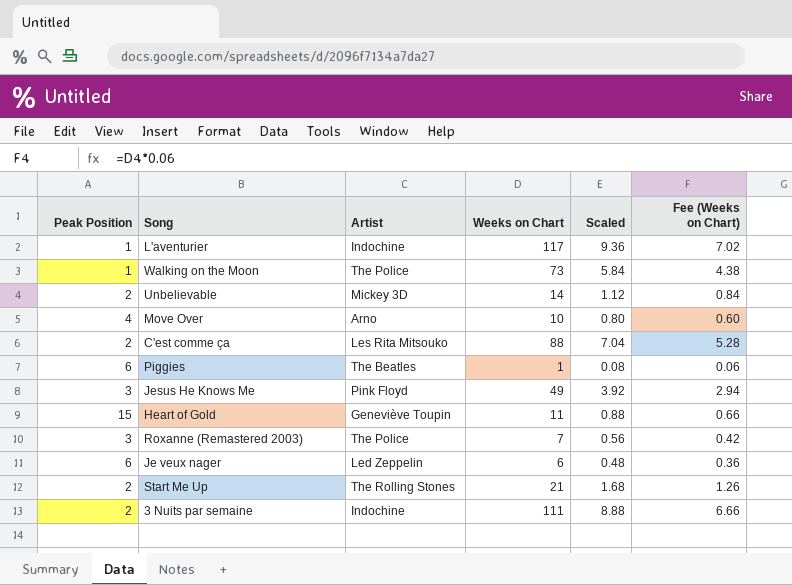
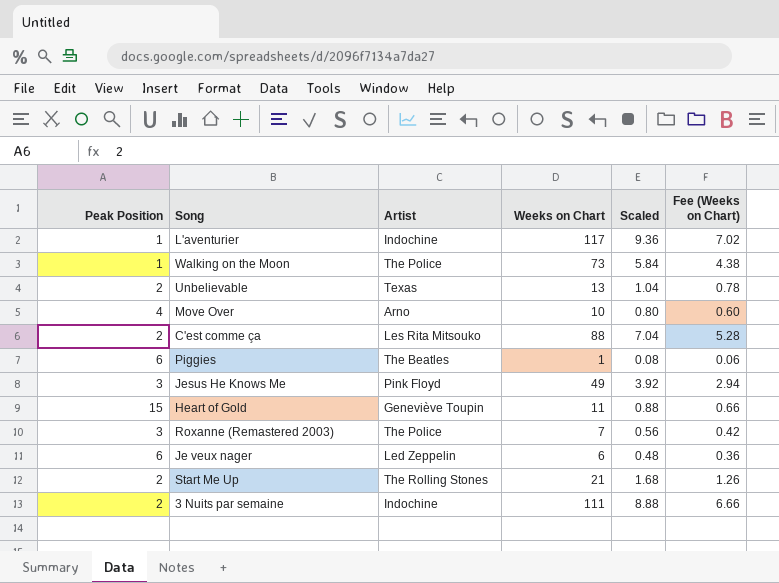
Unbelievable | Artist: Mickey 3D -> Texas
Unbelievable | Weeks on Chart: 14 -> 13
Unbelievable | Scaled: 1.12 -> 1.04
Unbelievable | Fee (Weeks on Chart): 0.84 -> 0.78

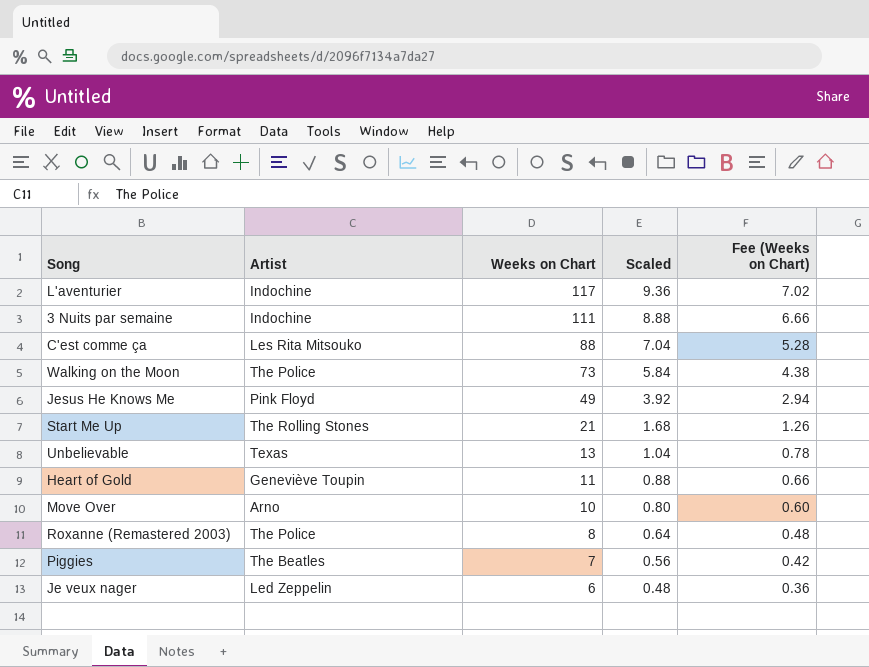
row order: none -> Weeks on Chart descending
column Peak Position | position: 1 -> none
Roxanne (Remastered 2003) | Weeks on Chart: 7 -> 8
Roxanne (Remastered 2003) | Scaled: 0.56 -> 0.64
Roxanne (Remastered 2003) | Fee (Weeks on Chart): 0.42 -> 0.48
Piggies | Weeks on Chart: 1 -> 7
Piggies | Scaled: 0.08 -> 0.56
Piggies | Fee (Weeks on Chart): 0.06 -> 0.42

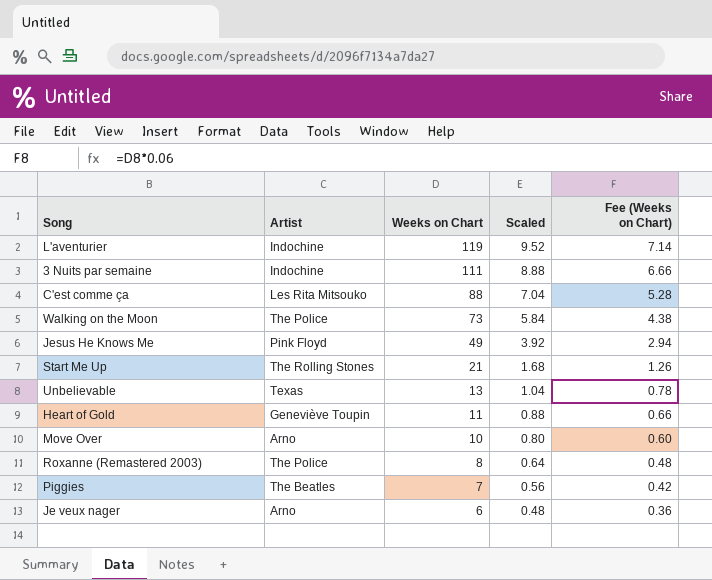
L'aventurier | Weeks on Chart: 117 -> 119
L'aventurier | Scaled: 9.36 -> 9.52
L'aventurier | Fee (Weeks on Chart): 7.02 -> 7.14
Je veux nager | Artist: Led Zeppelin -> Arno

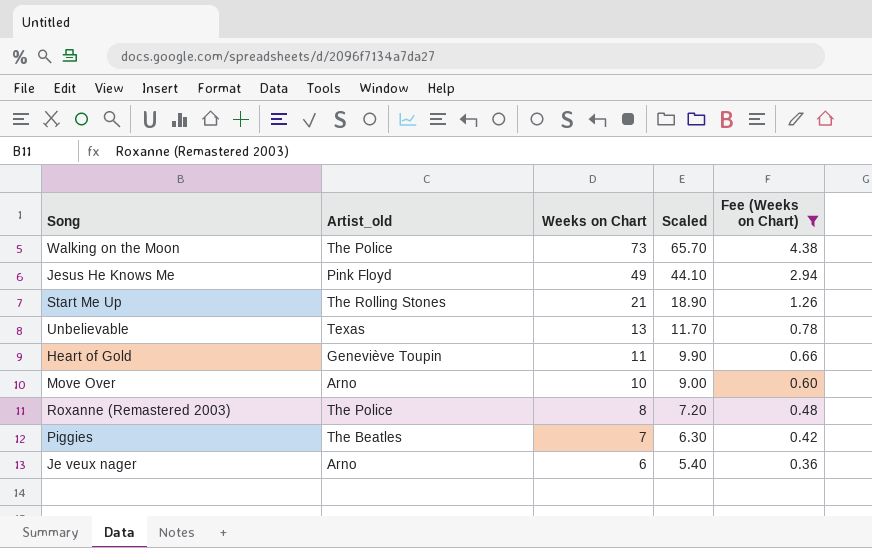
filter: none -> Fee (Weeks on Chart) <= 4.38
column name: Artist -> Artist_old
column Scaled | formula: [Weeks on Chart] * 0.08 -> [Weeks on Chart] * 0.9

